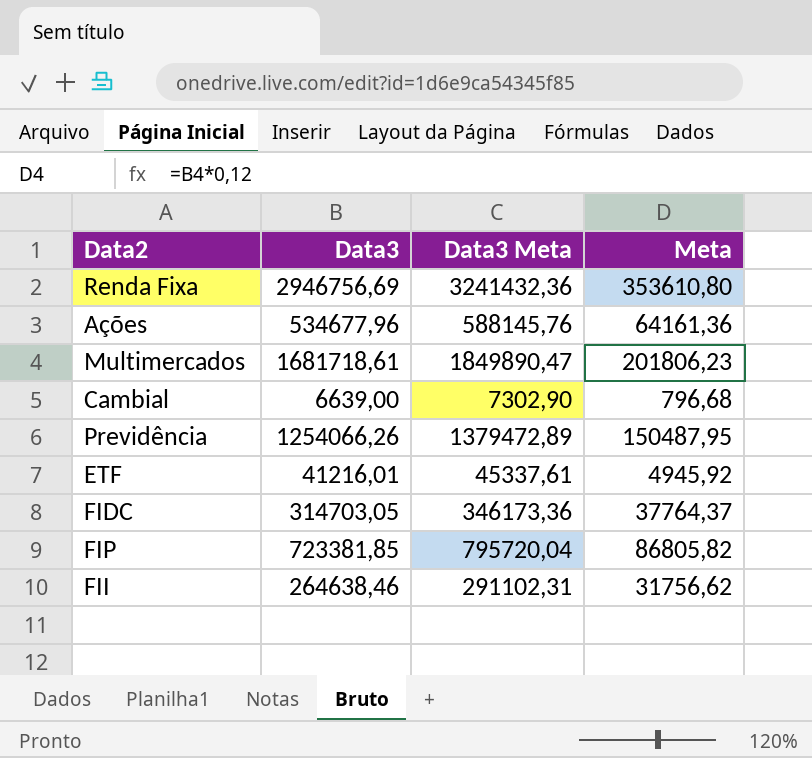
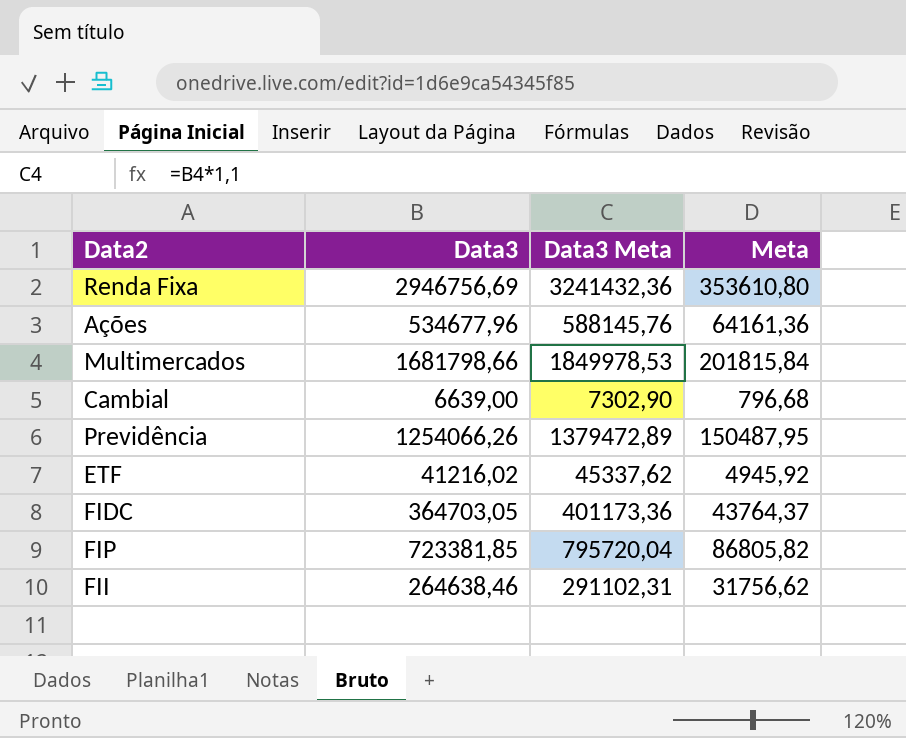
Multimercados | Data3: 1681718,61 -> 1681798,66
Multimercados | Data3 Meta: 1849890,47 -> 1849978,53
Multimercados | Meta: 201806,23 -> 201815,84
ETF | Data3: 41216,01 -> 41216,02
ETF | Data3 Meta: 45337,61 -> 45337,62
FIDC | Data3: 314703,05 -> 364703,05
FIDC | Data3 Meta: 346173,36 -> 401173,36
FIDC | Meta: 37764,37 -> 43764,37

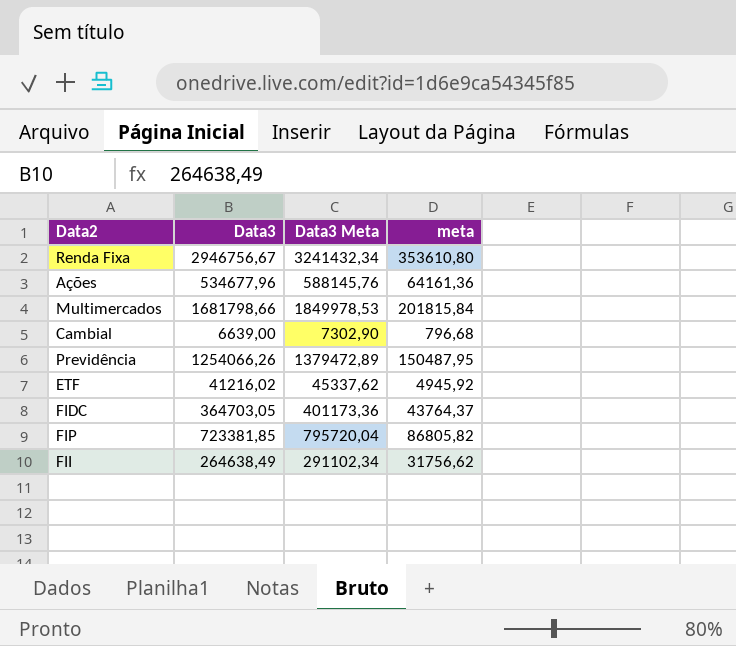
column name: Meta -> meta
Renda Fixa | Data3: 2946756,69 -> 2946756,67
Renda Fixa | Data3 Meta: 3241432,36 -> 3241432,34
FII | Data3: 264638,46 -> 264638,49
FII | Data3 Meta: 291102,31 -> 291102,34

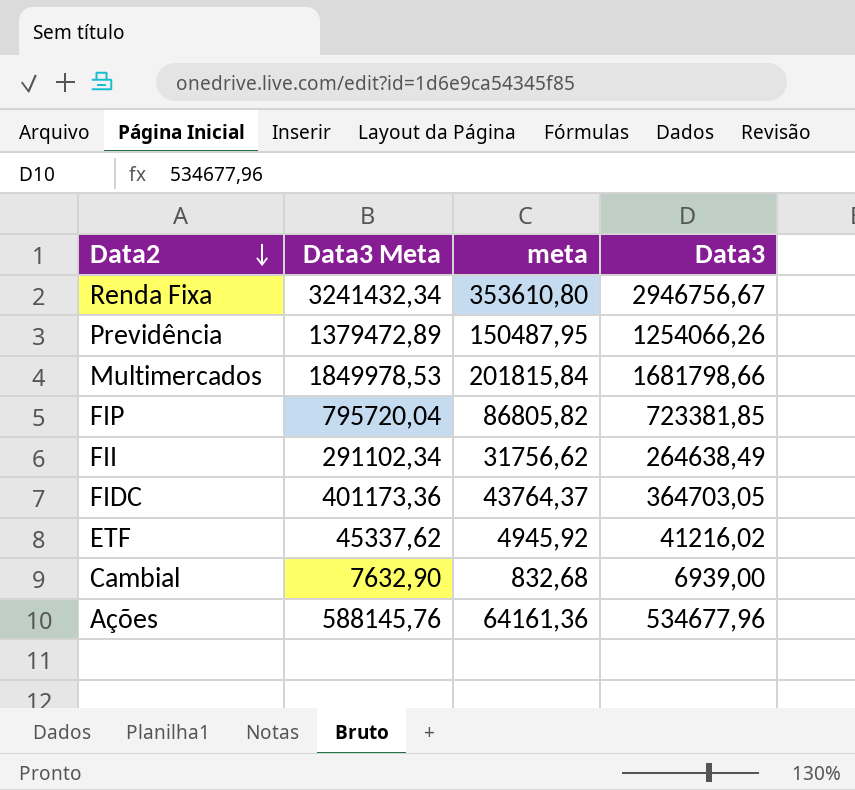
row order: none -> Data2 descending
column Data3 | position: 2 -> 4
Cambial | Data3 Meta: 7302,90 -> 7632,90
Cambial | meta: 796,68 -> 832,68
Cambial | Data3: 6639,00 -> 6939,00

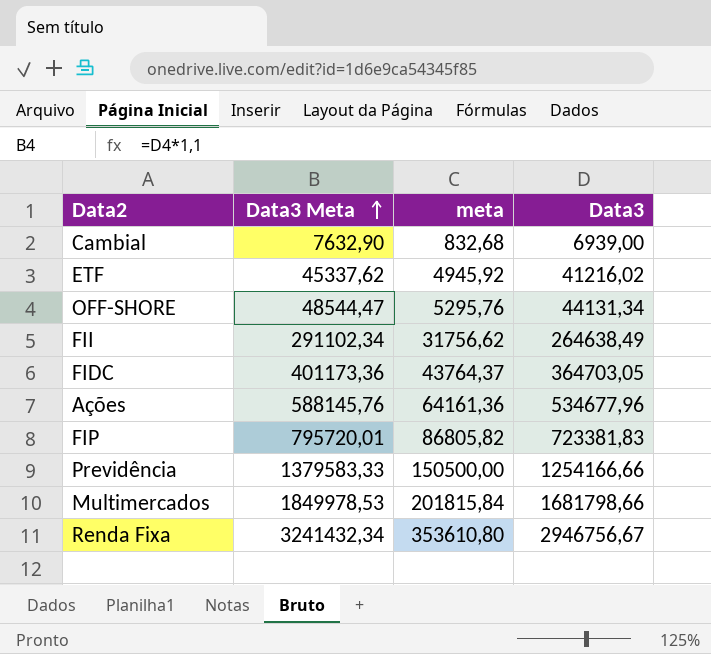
row order: Data2 descending -> Data3 Meta ascending
row OFF-SHORE: none -> 48544,47 | 5295,76 | 44131,34
FIP | Data3 Meta: 795720,04 -> 795720,01
FIP | Data3: 723381,85 -> 723381,83
Previdência | Data3 Meta: 1379472,89 -> 1379583,33
Previdência | meta: 150487,95 -> 150500,00
Previdência | Data3: 1254066,26 -> 1254166,66

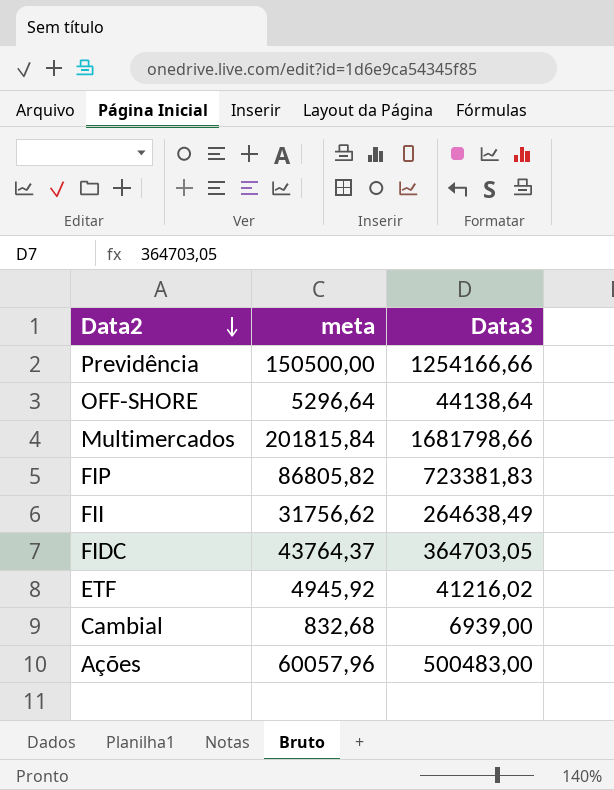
row order: Data3 Meta ascending -> Data2 descending
column Data3 Meta | formula: [Data3] * 1,1 -> none
row Renda Fixa: 3241432,34 | 353610,80 | 2946756,67 -> none
OFF-SHORE | meta: 5295,76 -> 5296,64
OFF-SHORE | Data3: 44131,34 -> 44138,64
Ações | meta: 64161,36 -> 60057,96
Ações | Data3: 534677,96 -> 500483,00

